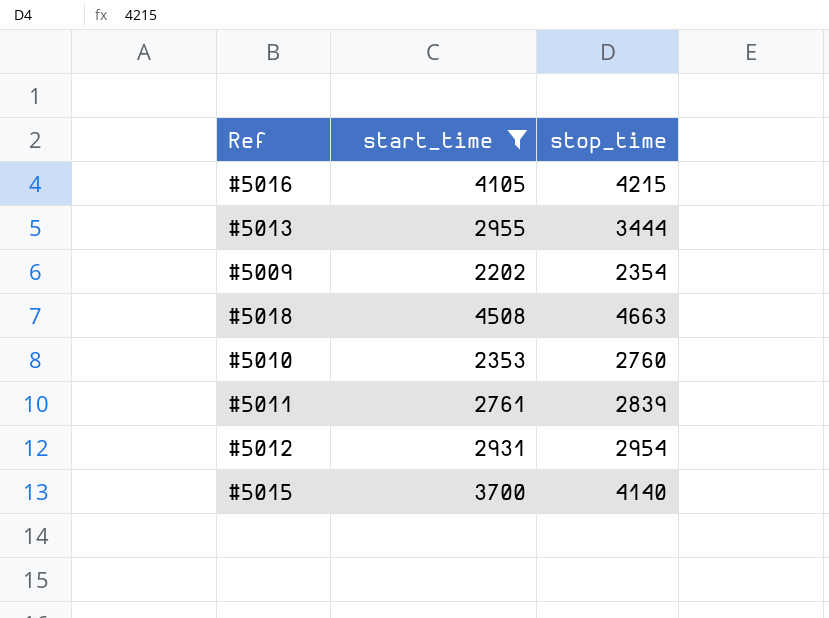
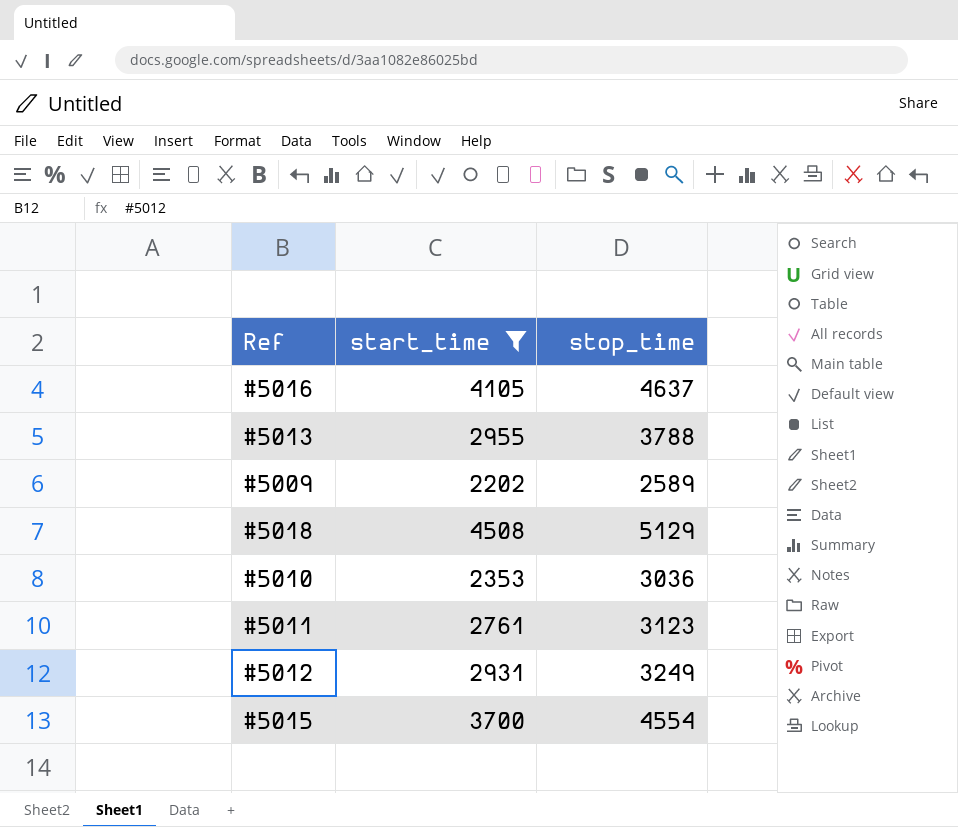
#5016 | stop_time: 4215 -> 4637
#5013 | stop_time: 3444 -> 3788
#5009 | stop_time: 2354 -> 2589
#5018 | stop_time: 4663 -> 5129
#5010 | stop_time: 2760 -> 3036
#5011 | stop_time: 2839 -> 3123
#5012 | stop_time: 2954 -> 3249
#5015 | stop_time: 4140 -> 4554

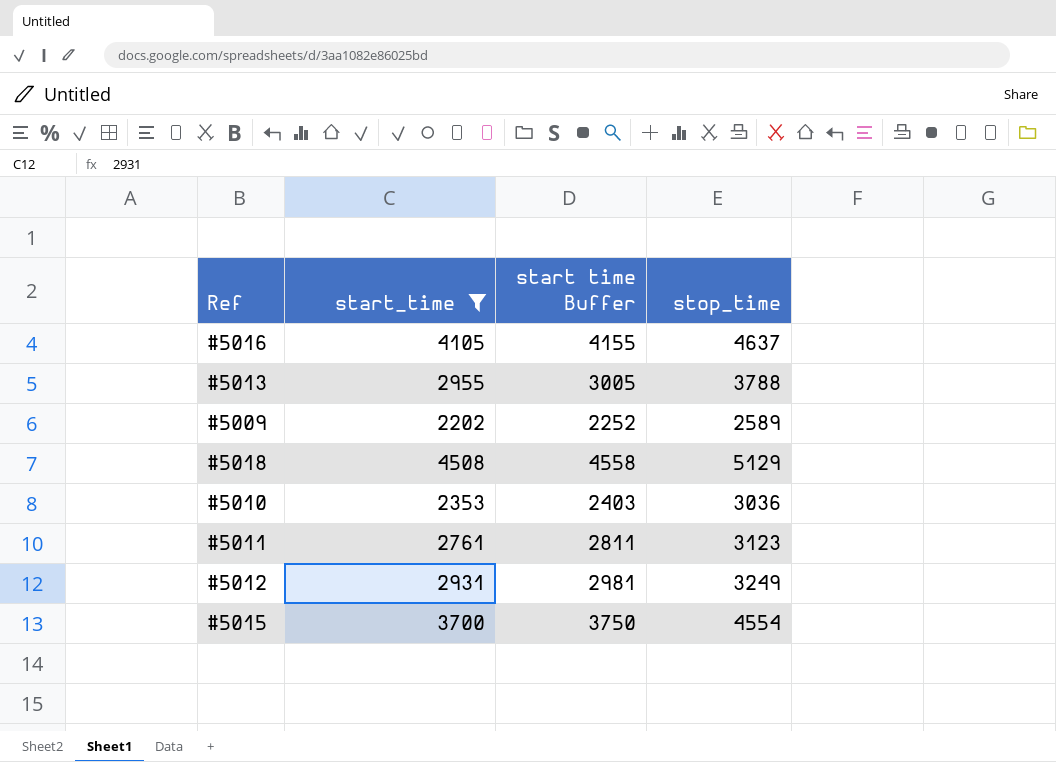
column start time Buffer | formula: none -> [start_time] + 50

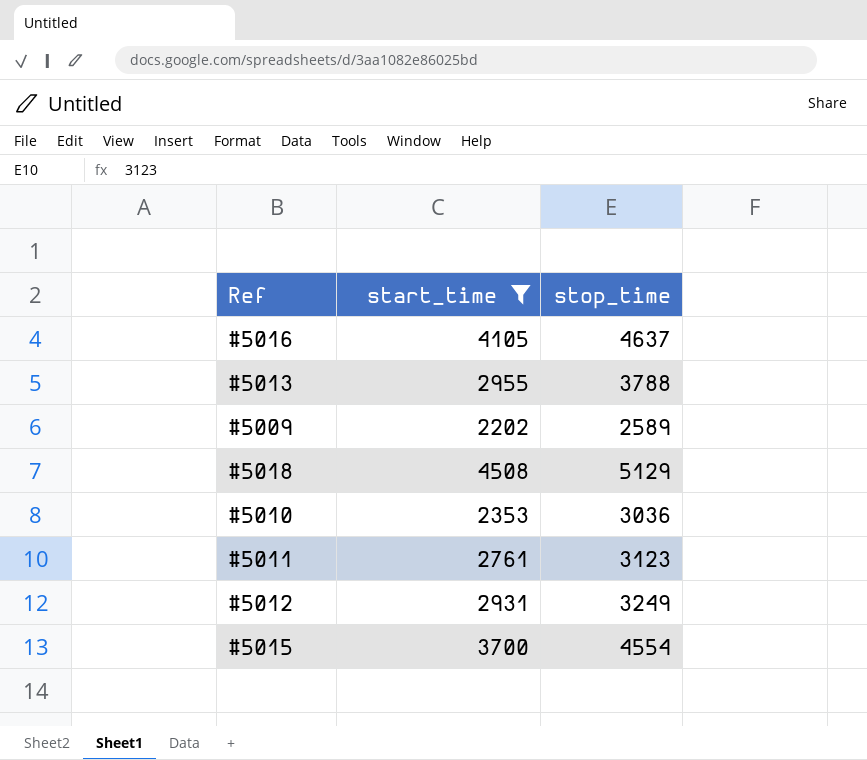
column start time Buffer | formula: [start_time] + 50 -> none

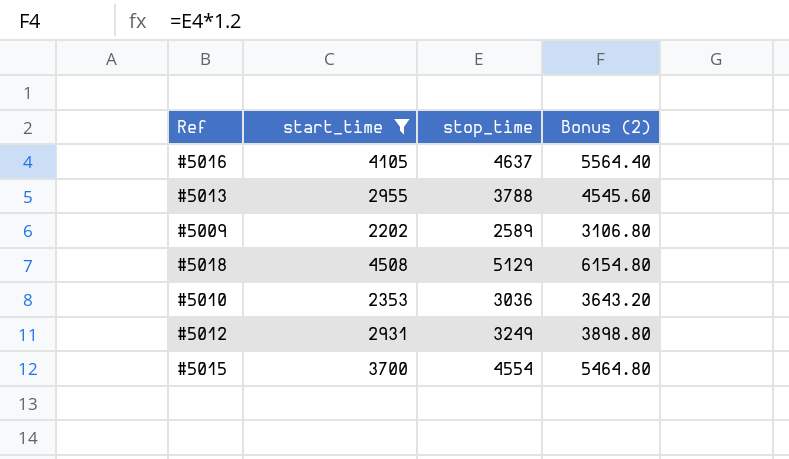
column Bonus (2) | formula: none -> [stop_time] * 1.2
row #5011: 2761 | 3123 -> none

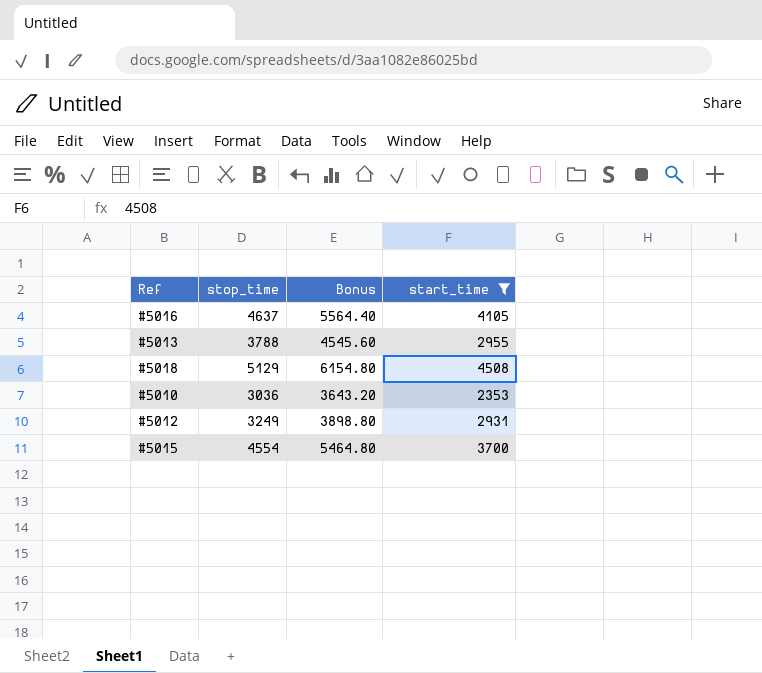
column name: Bonus (2) -> Bonus
column start_time | position: 2 -> 4
row #5009: 2202 | 2589 | 3106.80 -> none

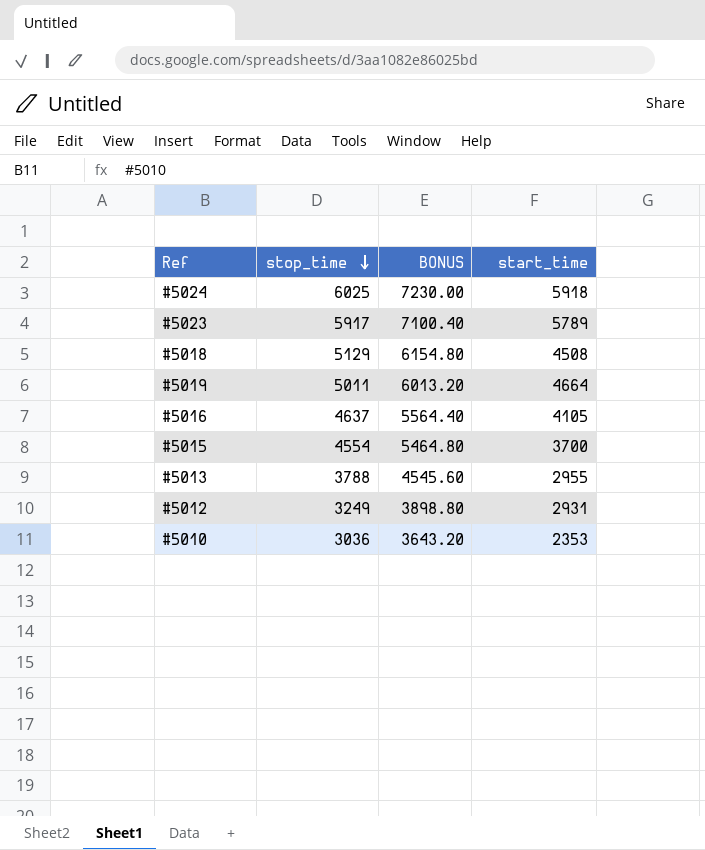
filter: start_time <= 4508 -> none
row order: none -> stop_time descending
column name: Bonus -> BONUS

